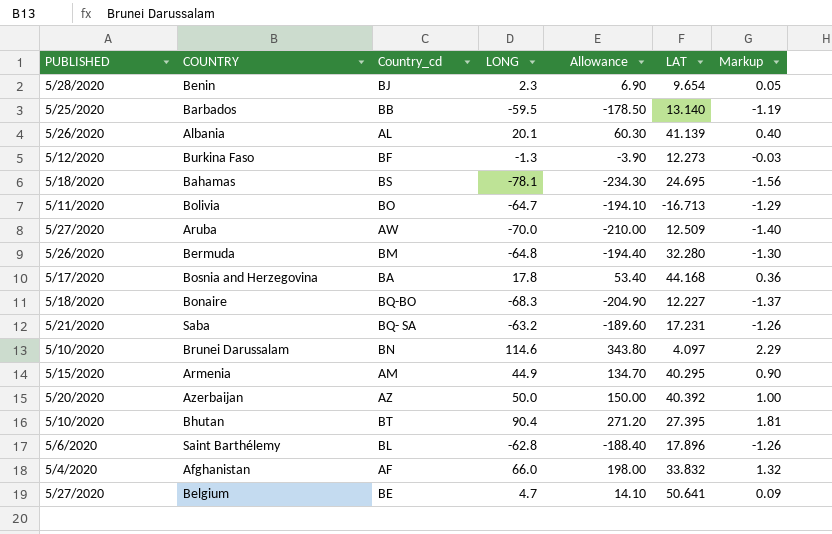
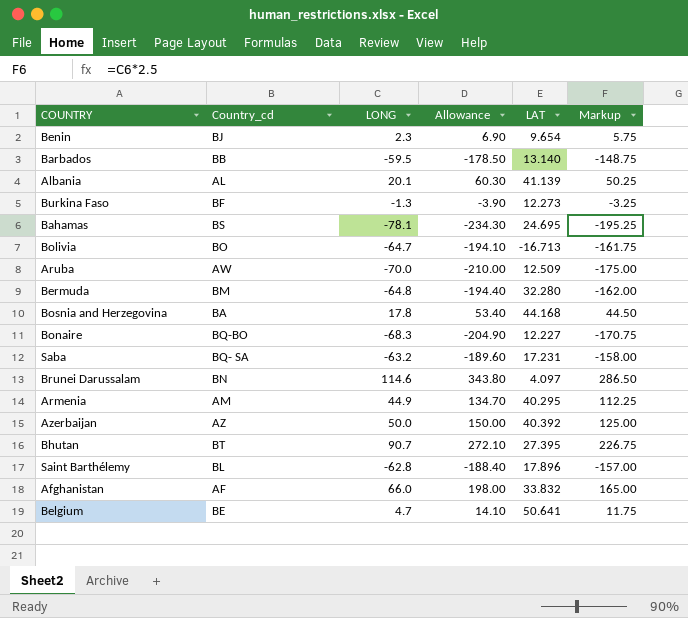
column PUBLISHED | position: 1 -> none
column Markup | formula: [LONG] * 0.02 -> [LONG] * 2.5
Bhutan | LONG: 90.4 -> 90.7
Bhutan | Allowance: 271.20 -> 272.10

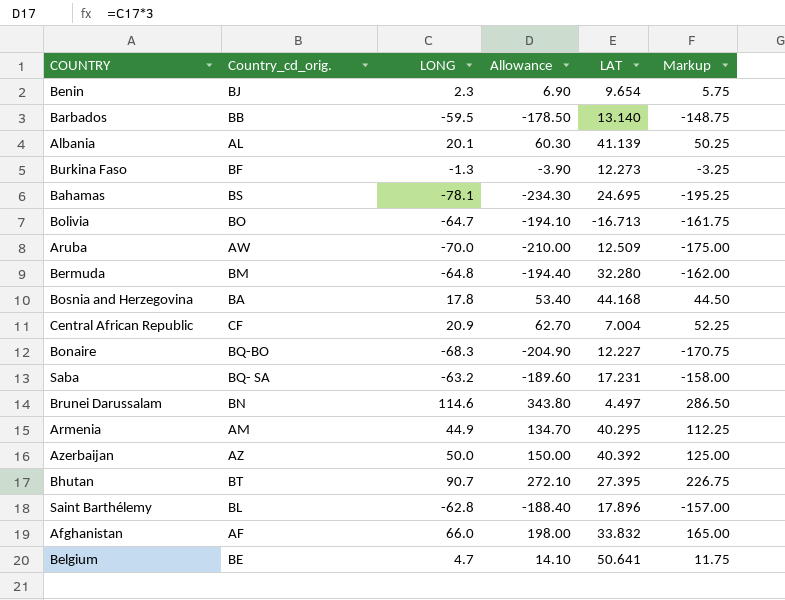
column name: Country_cd -> Country_cd_orig.
row Central African Republic: none -> CF | 20.9 | 62.70 | 7.004 | 52.25
Brunei Darussalam | LAT: 4.097 -> 4.497

